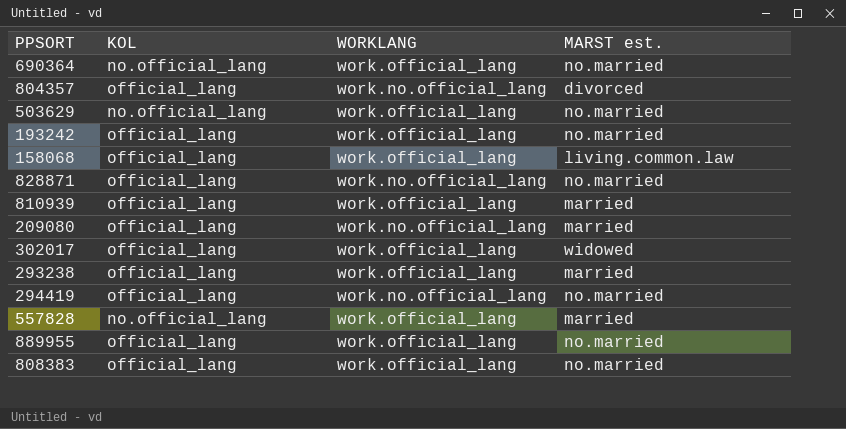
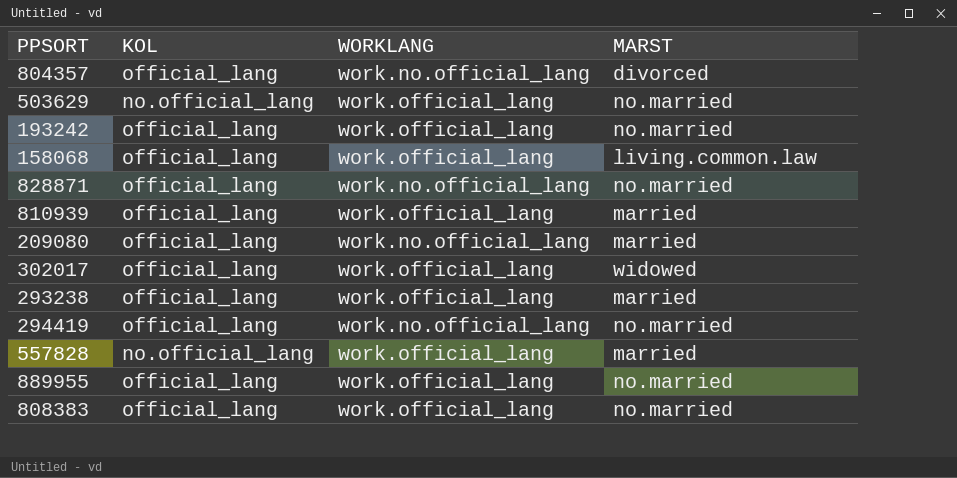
column name: MARST est. -> MARST
row 690364: no.official_lang | work.official_lang | no.married -> none

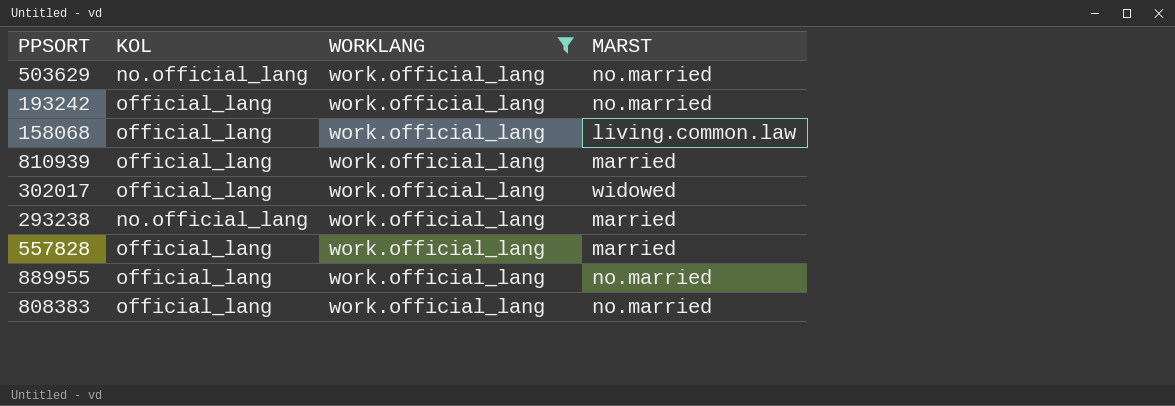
filter: none -> WORKLANG = work.official_lang
293238 | KOL: official_lang -> no.official_lang
557828 | KOL: no.official_lang -> official_lang

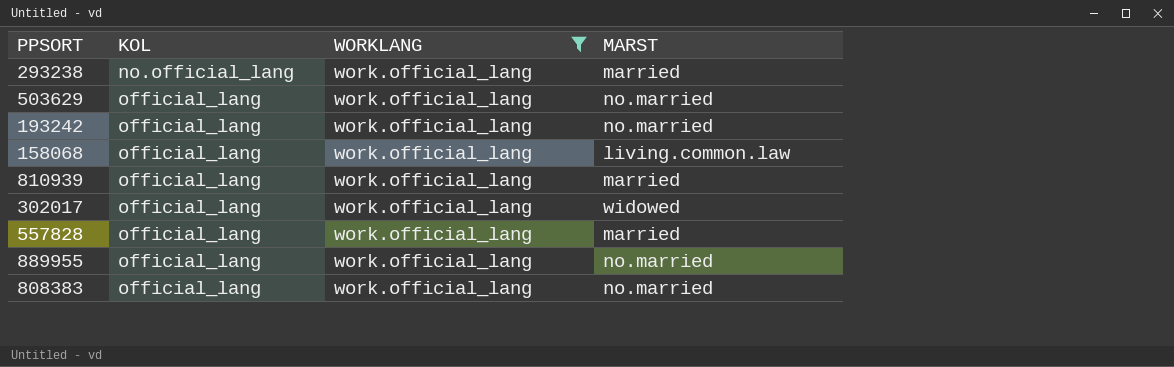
row order: none -> KOL ascending
503629 | KOL: no.official_lang -> official_lang

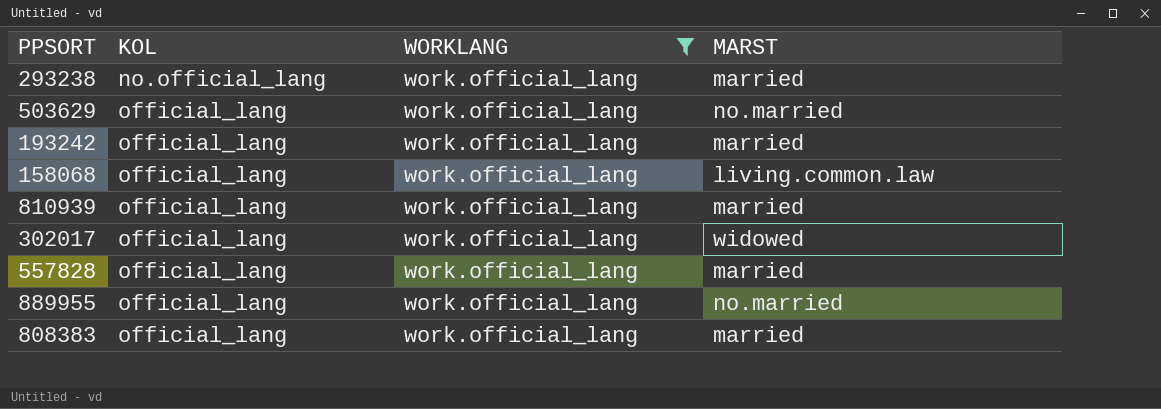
193242 | MARST: no.married -> married
808383 | MARST: no.married -> married

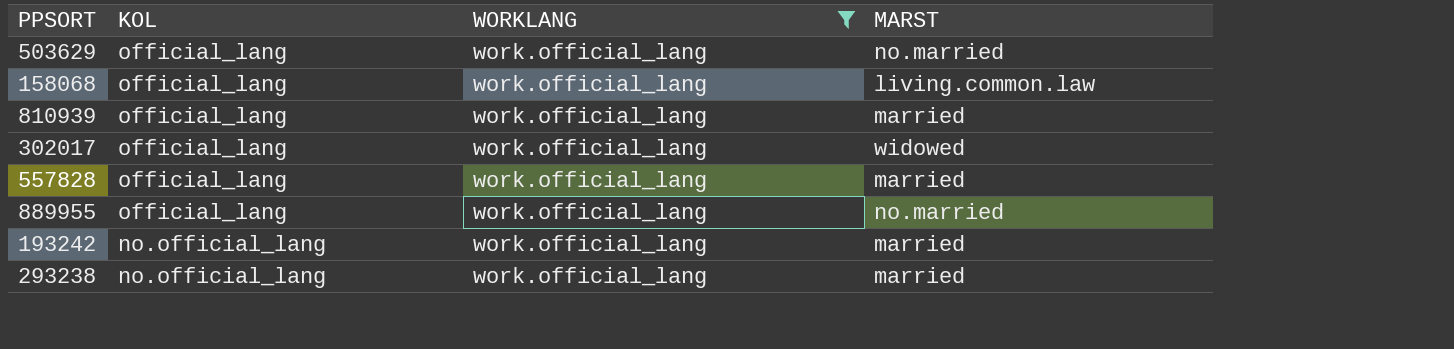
row order: KOL ascending -> KOL descending
row 808383: official_lang | work.official_lang | married -> none
193242 | KOL: official_lang -> no.official_lang

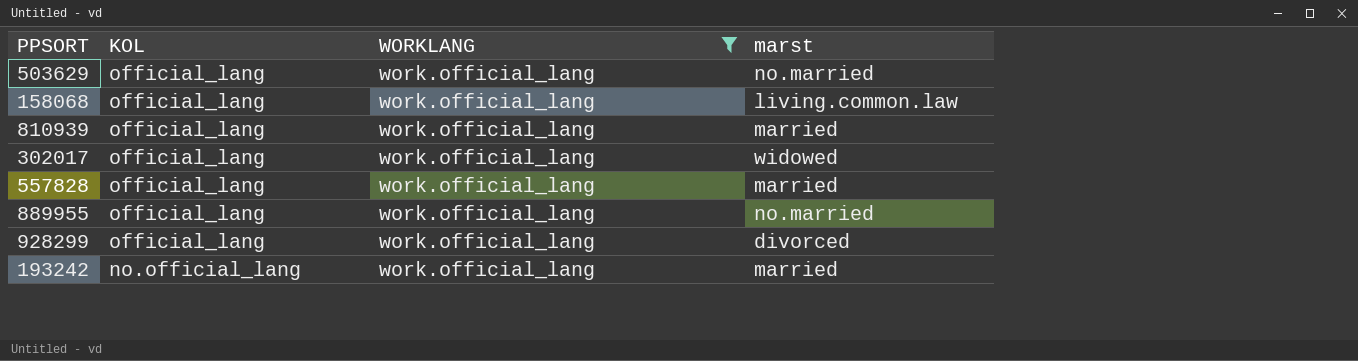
column name: MARST -> marst
row 293238: no.official_lang | work.official_lang | married -> none
row 928299: none -> official_lang | work.official_lang | divorced

